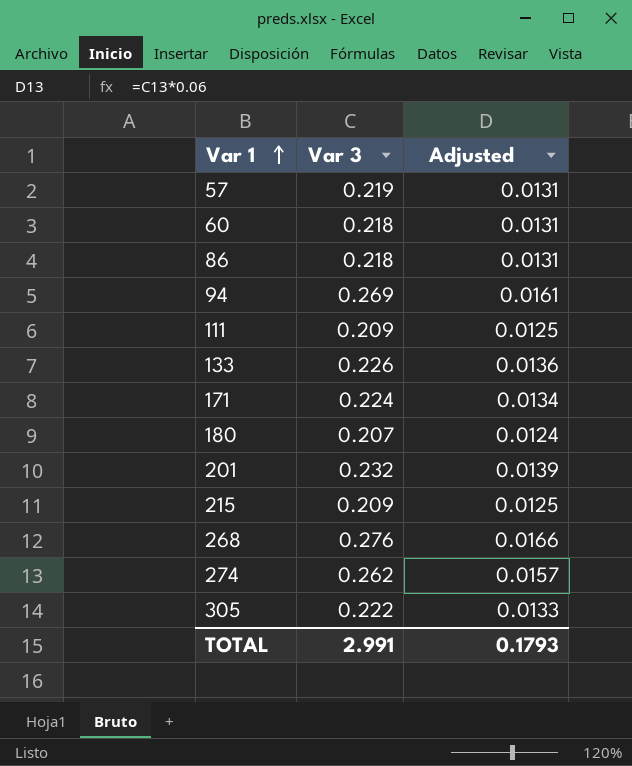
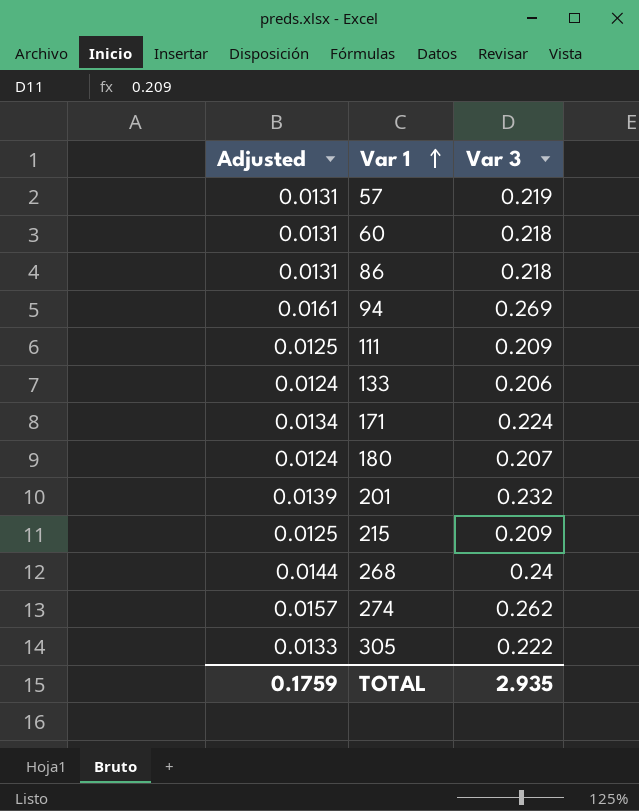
column Adjusted | position: 3 -> 1
133 | Adjusted: 0.0136 -> 0.0124
133 | Var 3: 0.226 -> 0.206
268 | Adjusted: 0.0166 -> 0.0144
268 | Var 3: 0.276 -> 0.24
TOTAL | Adjusted: 0.1793 -> 0.1759
TOTAL | Var 3: 2.991 -> 2.935

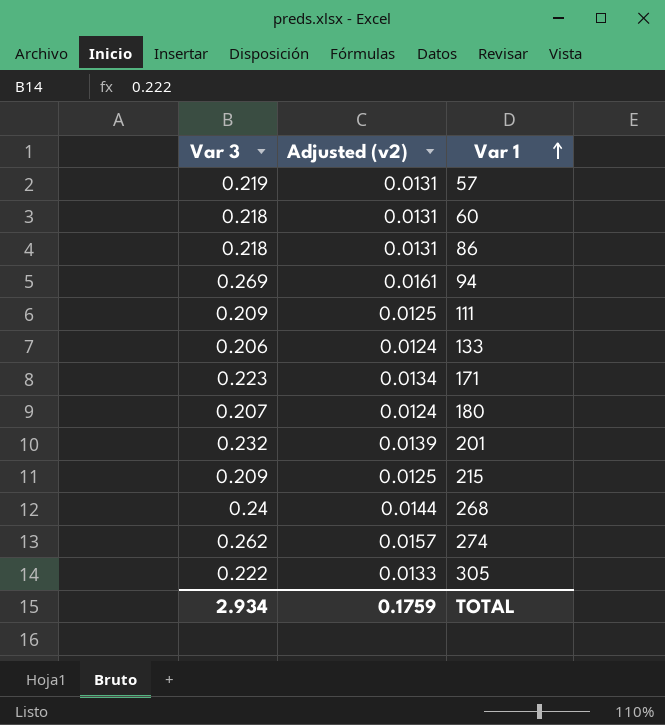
column Var 3 | position: 3 -> 1
column name: Adjusted -> Adjusted (v2)
171 | Var 3: 0.224 -> 0.223
TOTAL | Var 3: 2.935 -> 2.934

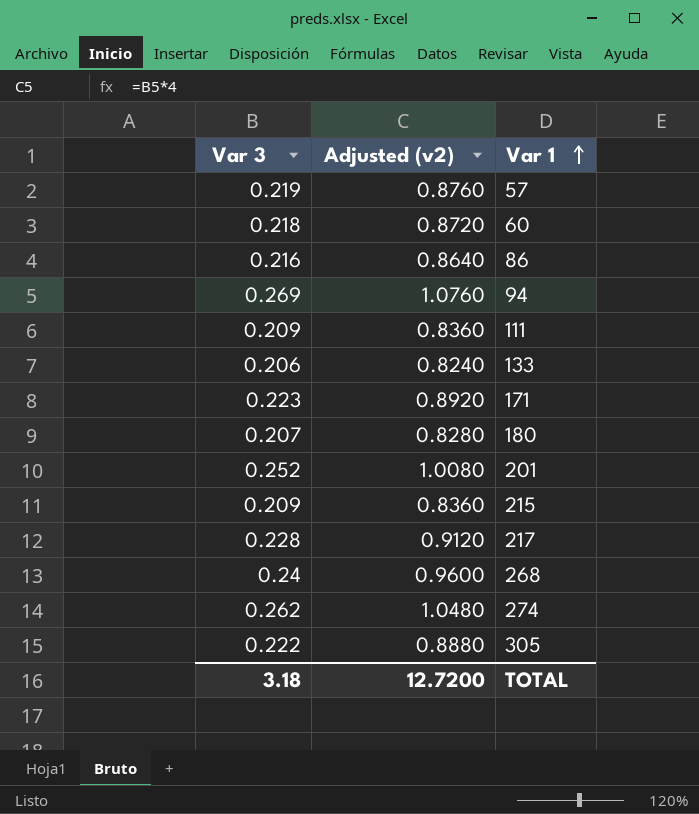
column Adjusted (v2) | formula: [Var 3] * 0.06 -> [Var 3] * 4
86 | Var 3: 0.218 -> 0.216
201 | Var 3: 0.232 -> 0.252
row 217: none -> 0.228 | 0.9120
TOTAL | Var 3: 2.934 -> 3.18
TOTAL | Adjusted (v2): 0.1759 -> 12.7200

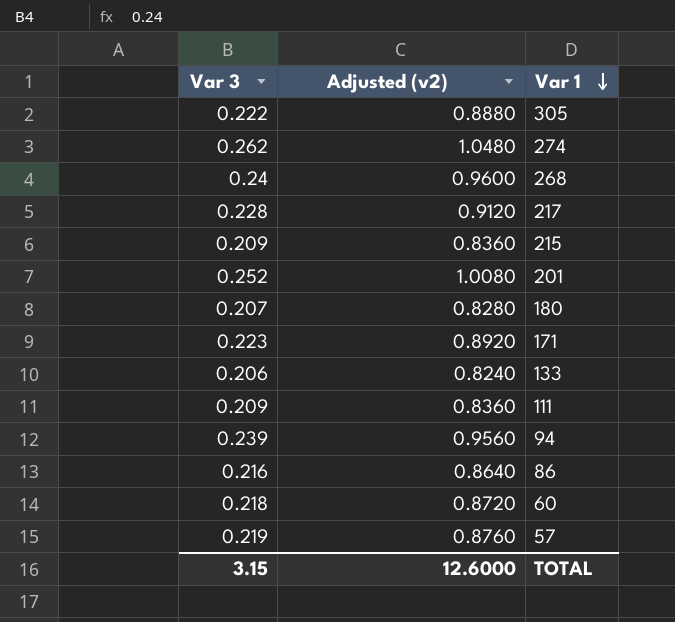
row order: Var 1 ascending -> Var 1 descending
94 | Var 3: 0.269 -> 0.239
94 | Adjusted (v2): 1.0760 -> 0.9560
TOTAL | Var 3: 3.18 -> 3.15
TOTAL | Adjusted (v2): 12.7200 -> 12.6000

